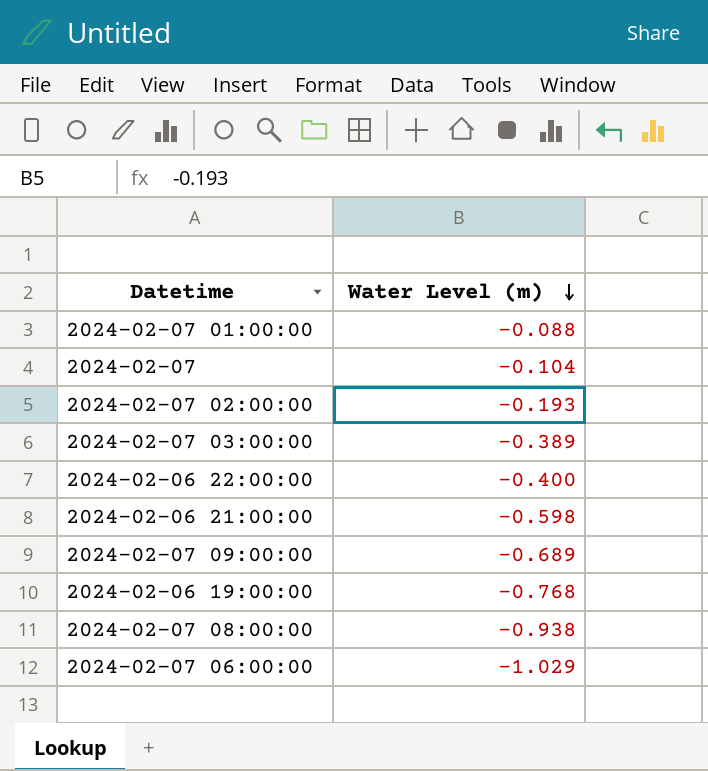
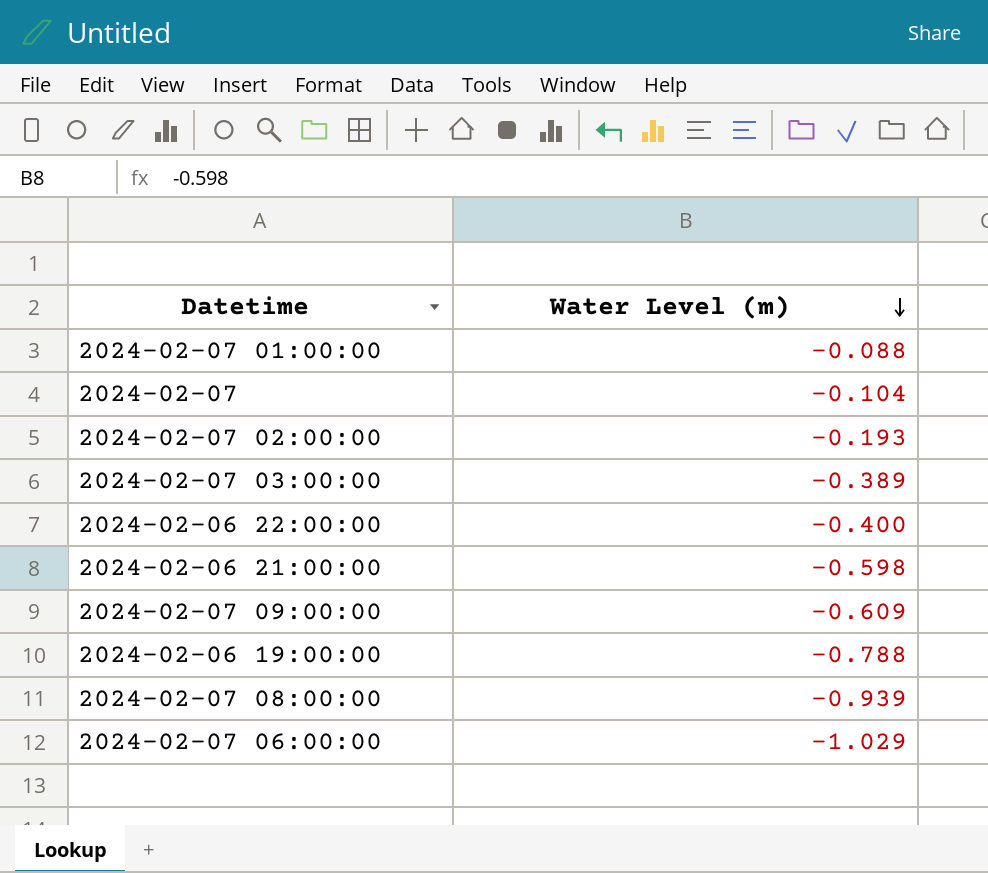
2024-02-07 09:00:00 | Water Level (m): -0.689 -> -0.609
2024-02-06 19:00:00 | Water Level (m): -0.768 -> -0.788
2024-02-07 08:00:00 | Water Level (m): -0.938 -> -0.939

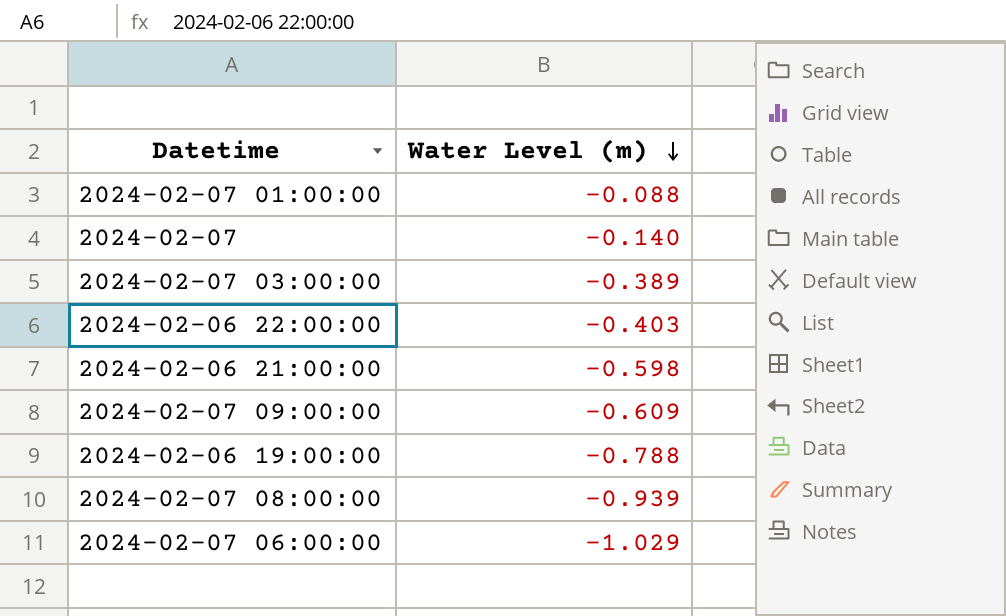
row 2024-02-07 02:00:00: -0.193 -> none
2024-02-07 | Water Level (m): -0.104 -> -0.140
2024-02-06 22:00:00 | Water Level (m): -0.400 -> -0.403

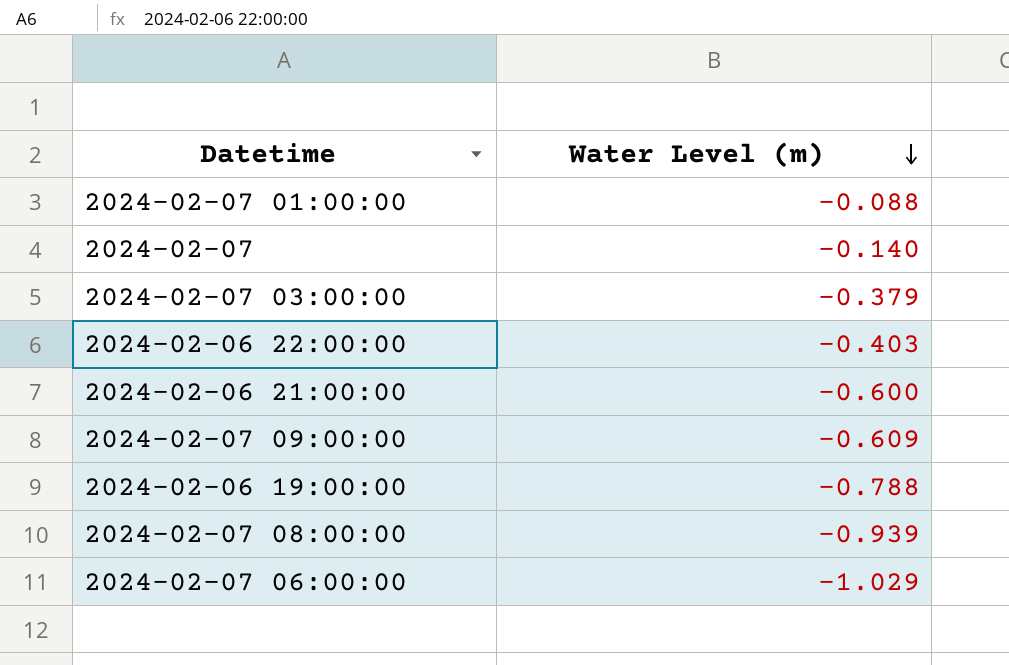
2024-02-07 03:00:00 | Water Level (m): -0.389 -> -0.379
2024-02-06 21:00:00 | Water Level (m): -0.598 -> -0.600

